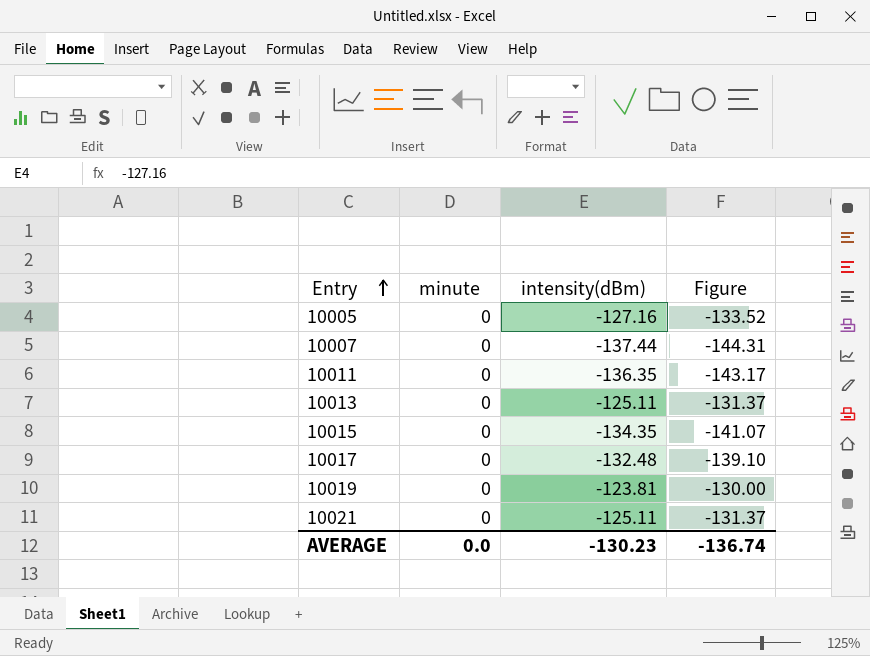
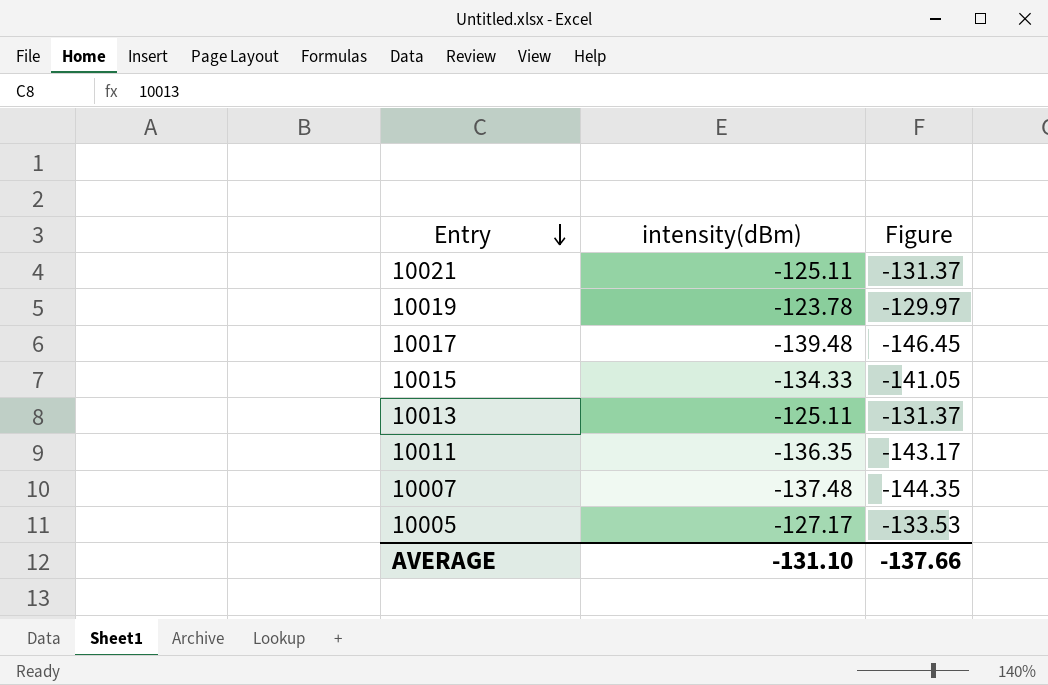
row order: Entry ascending -> Entry descending
column minute | position: 2 -> none
10019 | intensity(dBm): -123.81 -> -123.78
10019 | Figure: -130.00 -> -129.97
10017 | intensity(dBm): -132.48 -> -139.48
10017 | Figure: -139.10 -> -146.45
10015 | intensity(dBm): -134.35 -> -134.33
10015 | Figure: -141.07 -> -141.05
10007 | intensity(dBm): -137.44 -> -137.48
10007 | Figure: -144.31 -> -144.35
10005 | intensity(dBm): -127.16 -> -127.17
10005 | Figure: -133.52 -> -133.53
AVERAGE | intensity(dBm): -130.23 -> -131.10
AVERAGE | Figure: -136.74 -> -137.66

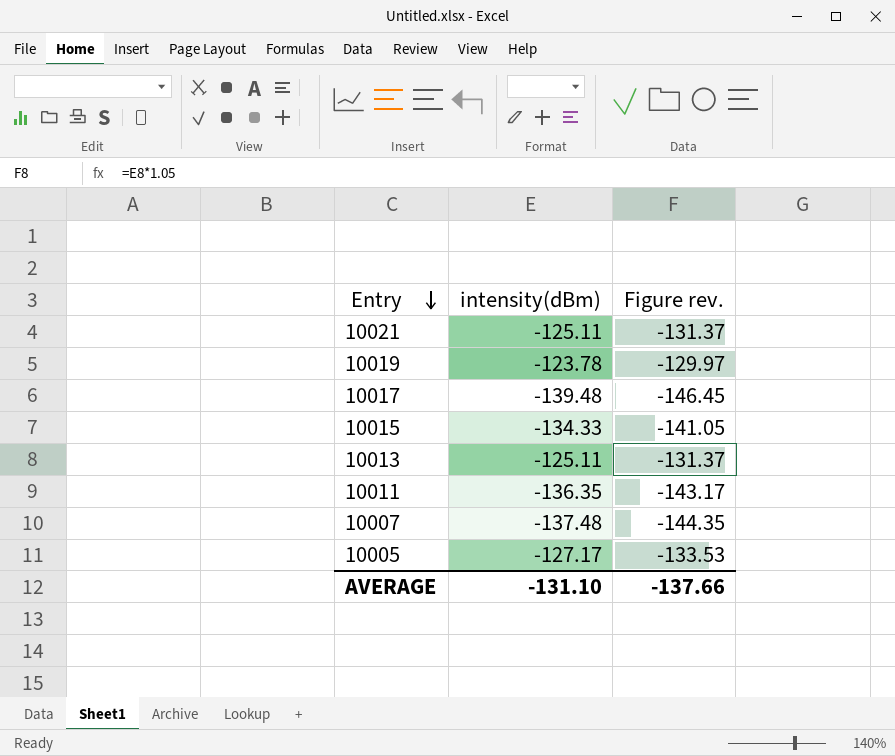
column name: Figure -> Figure rev.

